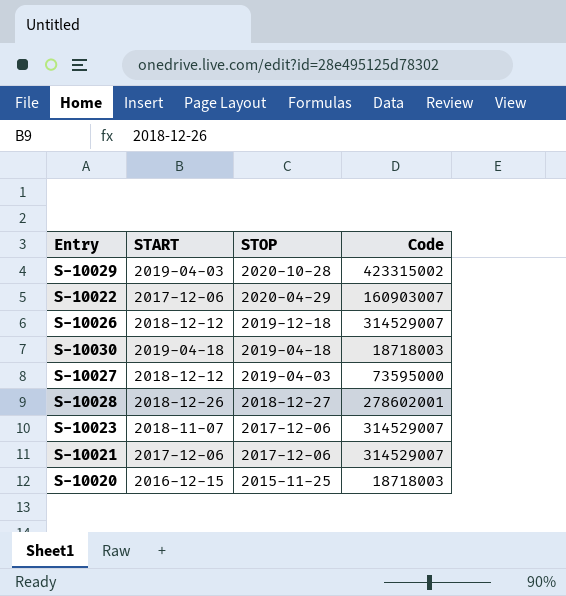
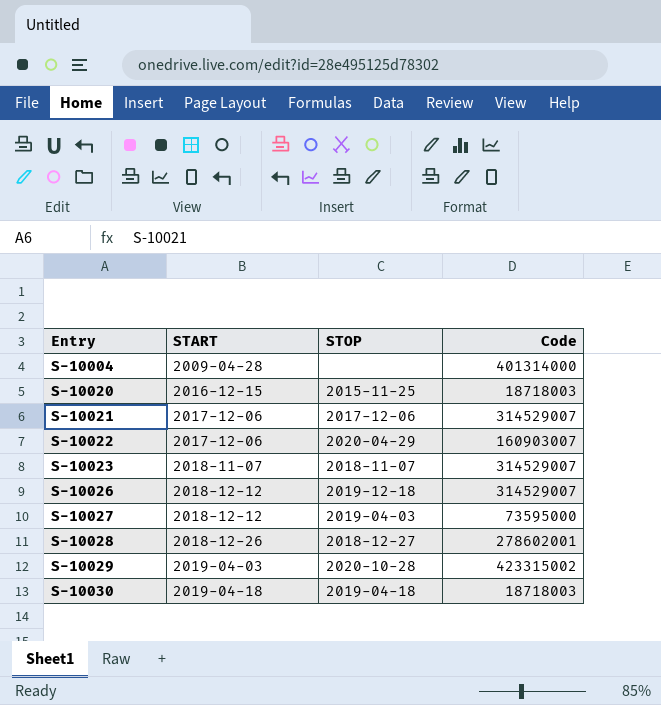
row order: STOP descending -> Entry ascending
row S-10004: none -> 2009-04-28 | none | 401314000
S-10023 | STOP: 2017-12-06 -> 2018-11-07

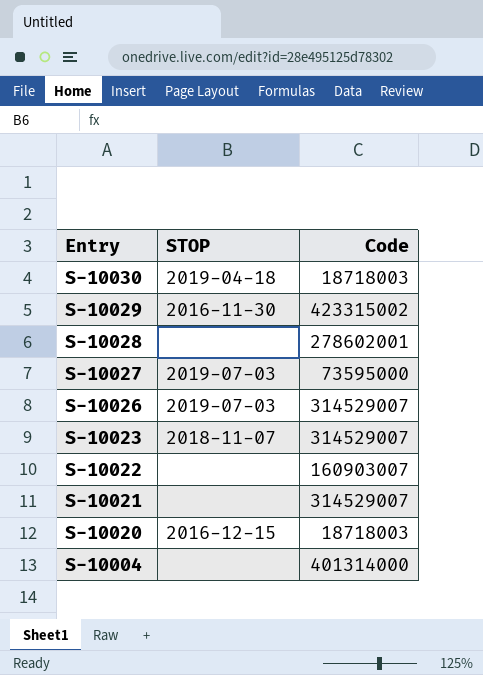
row order: Entry ascending -> Entry descending
column START | position: 2 -> none
S-10029 | STOP: 2020-10-28 -> 2016-11-30
S-10028 | STOP: 2018-12-27 -> none
S-10027 | STOP: 2019-04-03 -> 2019-07-03
S-10026 | STOP: 2019-12-18 -> 2019-07-03
S-10022 | STOP: 2020-04-29 -> none
S-10021 | STOP: 2017-12-06 -> none
S-10020 | STOP: 2015-11-25 -> 2016-12-15

